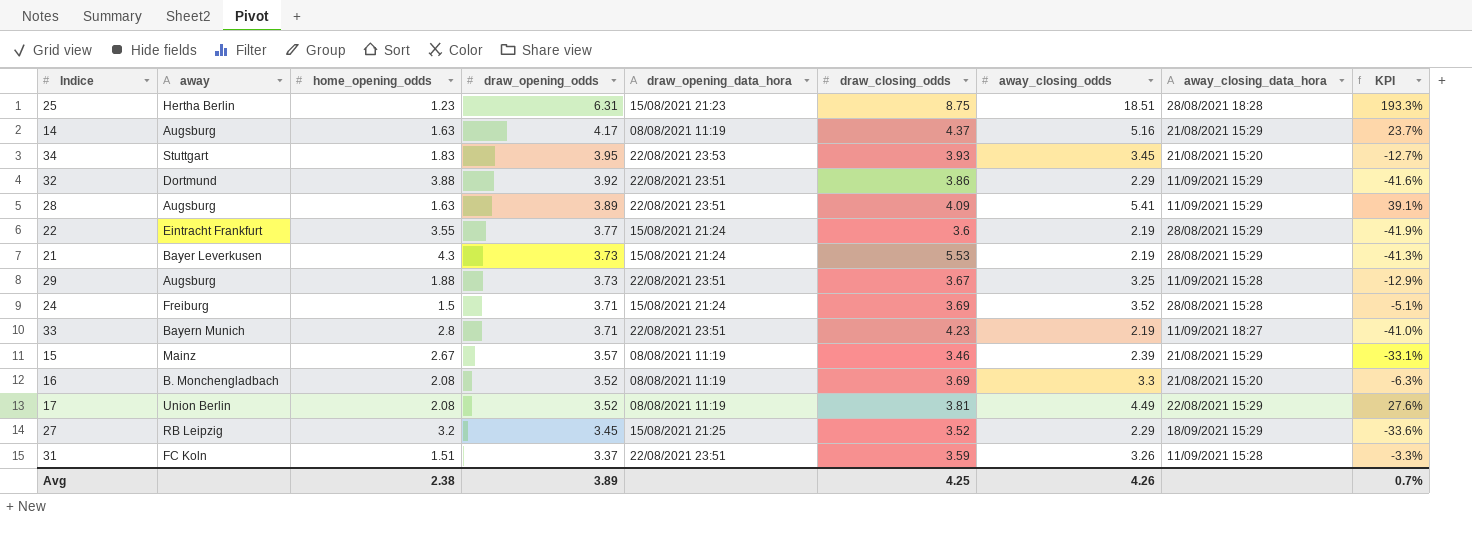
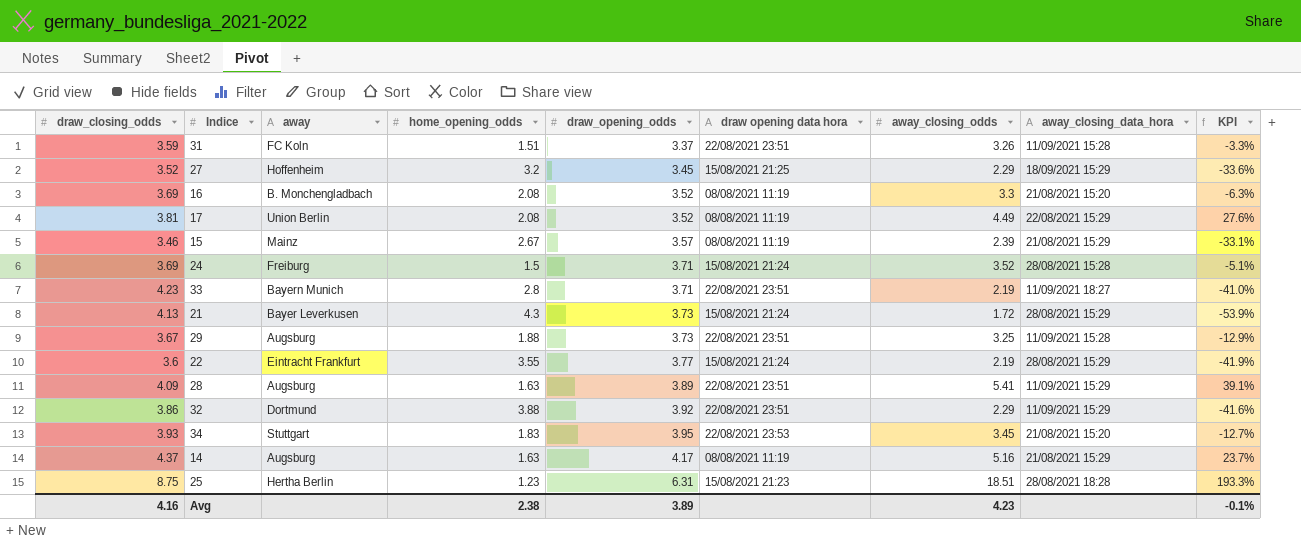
row order: draw_opening_odds descending -> draw_opening_odds ascending
column draw_closing_odds | position: 6 -> 1
column name: draw_opening_data_hora -> draw opening data hora
27 | away: RB Leipzig -> Hoffenheim
21 | draw_closing_odds: 5.53 -> 4.13
21 | away_closing_odds: 2.19 -> 1.72
21 | KPI: -41.3% -> -53.9%
Avg | draw_closing_odds: 4.25 -> 4.16
Avg | away_closing_odds: 4.26 -> 4.23
Avg | KPI: 0.7% -> -0.1%

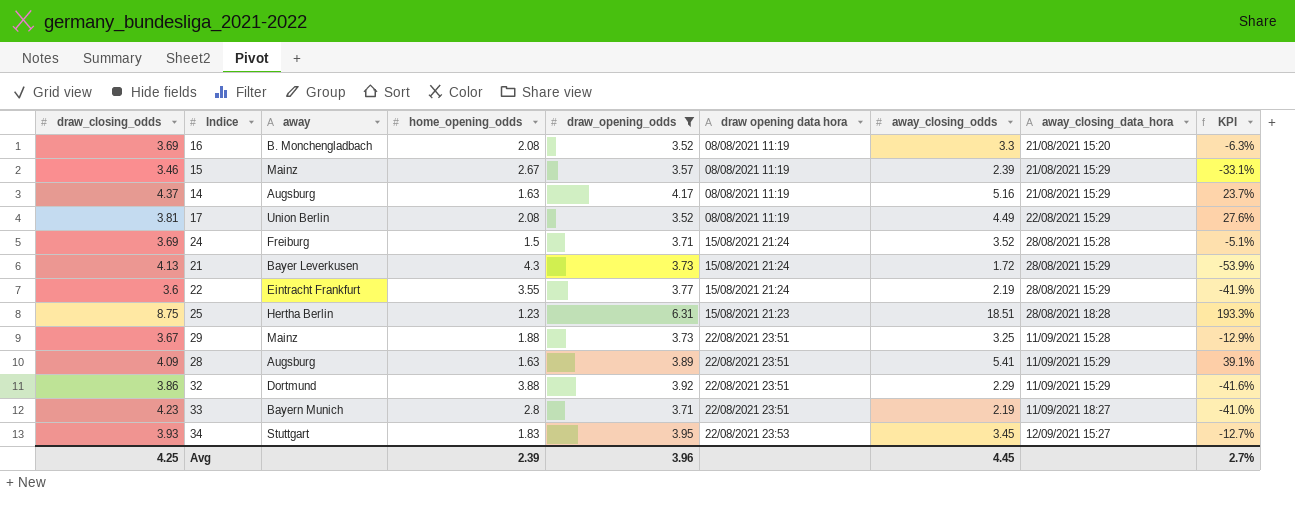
filter: none -> draw_opening_odds >= 3.52
row order: draw_opening_odds ascending -> away_closing_data_hora ascending
29 | away: Augsburg -> Mainz
34 | away_closing_data_hora: 21/08/2021 15:20 -> 12/09/2021 15:27
Avg | draw_closing_odds: 4.16 -> 4.25
Avg | home_opening_odds: 2.38 -> 2.39
Avg | draw_opening_odds: 3.89 -> 3.96
Avg | away_closing_odds: 4.23 -> 4.45
Avg | KPI: -0.1% -> 2.7%

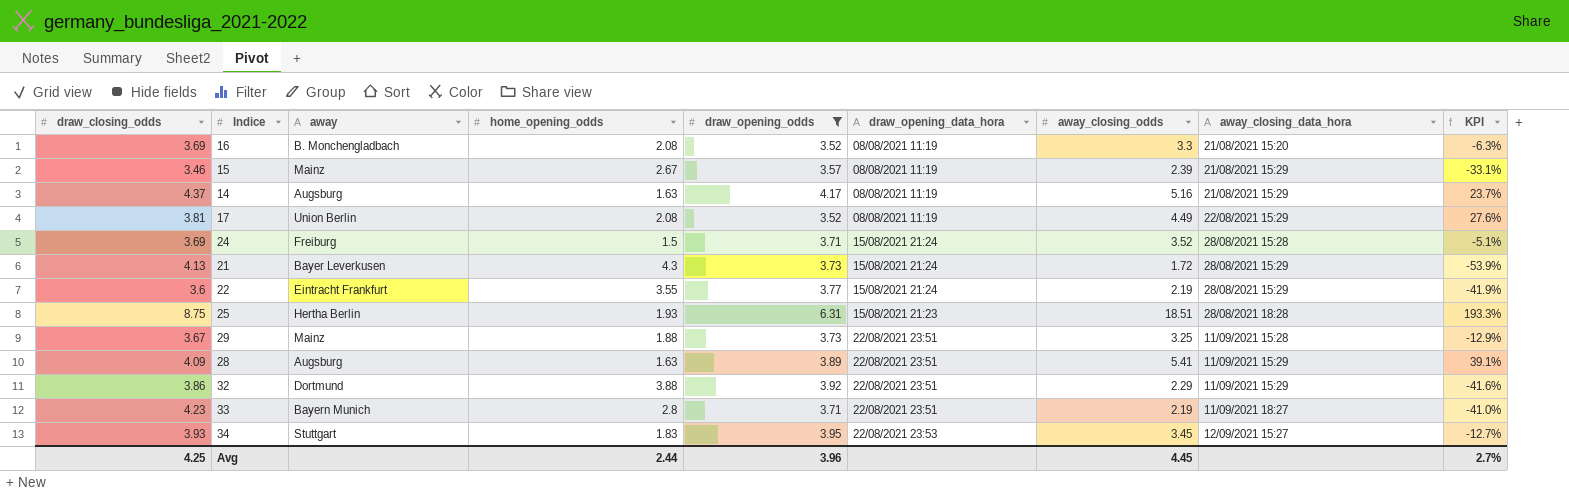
column name: draw opening data hora -> draw_opening_data_hora
25 | home_opening_odds: 1.23 -> 1.93
Avg | home_opening_odds: 2.39 -> 2.44

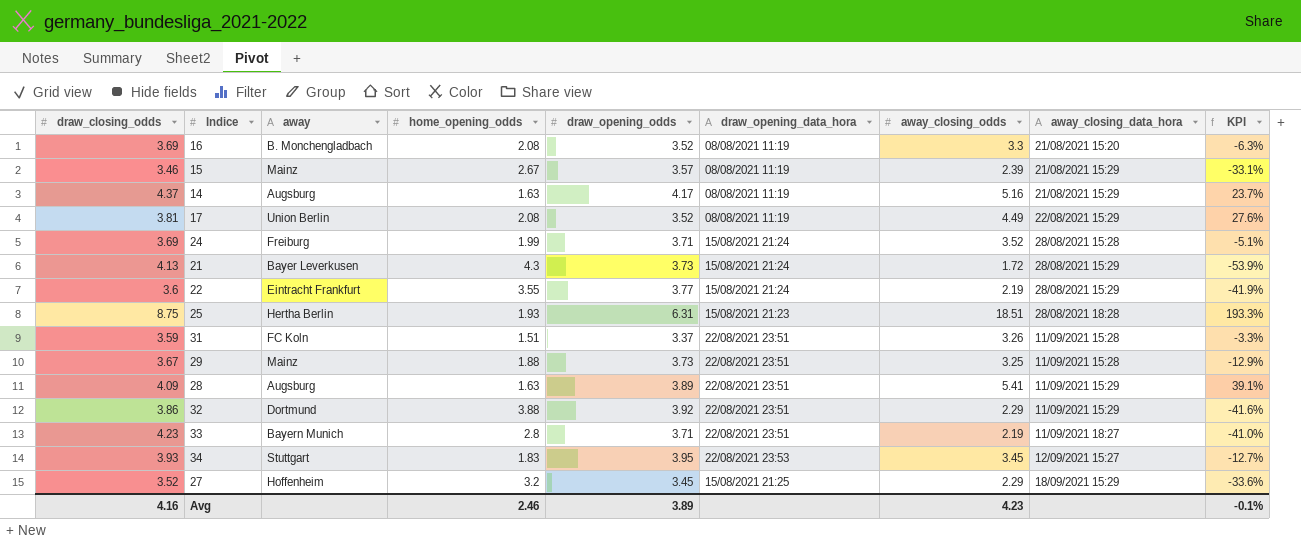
filter: draw_opening_odds >= 3.52 -> none
24 | home_opening_odds: 1.5 -> 1.99
Avg | draw_closing_odds: 4.25 -> 4.16
Avg | home_opening_odds: 2.44 -> 2.46
Avg | draw_opening_odds: 3.96 -> 3.89
Avg | away_closing_odds: 4.45 -> 4.23
Avg | KPI: 2.7% -> -0.1%

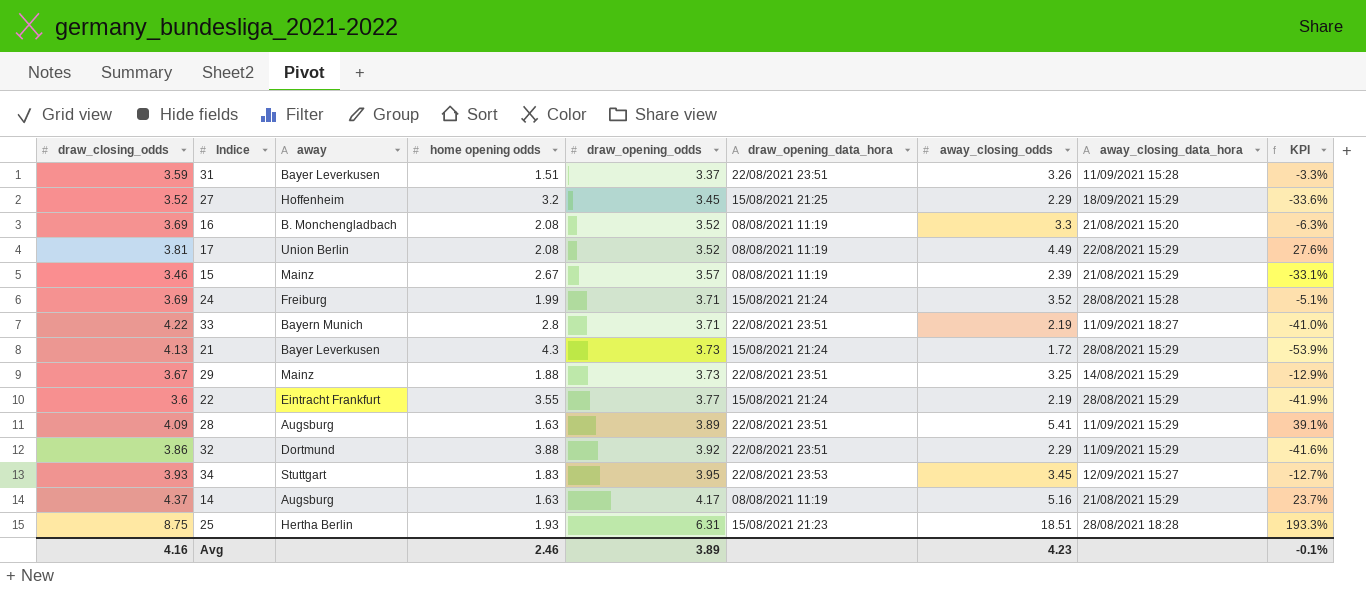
row order: away_closing_data_hora ascending -> draw_opening_odds ascending
column name: home_opening_odds -> home opening odds
31 | away: FC Koln -> Bayer Leverkusen
33 | draw_closing_odds: 4.23 -> 4.22
29 | away_closing_data_hora: 11/09/2021 15:28 -> 14/08/2021 15:29

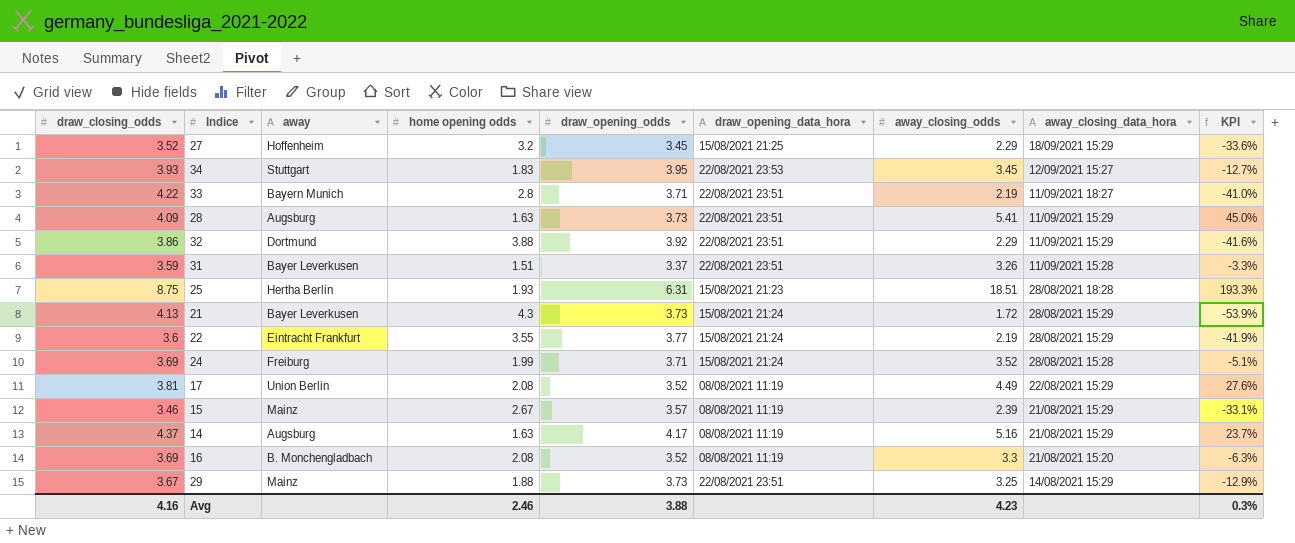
row order: draw_opening_odds ascending -> away_closing_data_hora descending
28 | draw_opening_odds: 3.89 -> 3.73
28 | KPI: 39.1% -> 45.0%
Avg | draw_opening_odds: 3.89 -> 3.88
Avg | KPI: -0.1% -> 0.3%

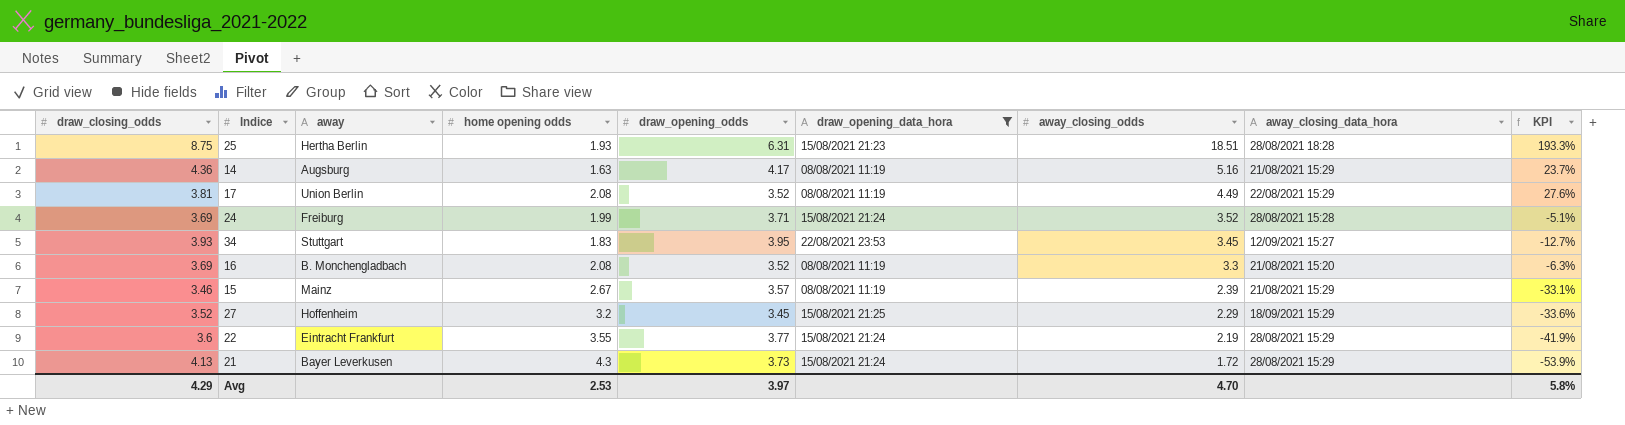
filter: none -> draw_opening_data_hora != 22/08/2021 23:51
row order: away_closing_data_hora descending -> away_closing_odds descending
14 | draw_closing_odds: 4.37 -> 4.36
Avg | draw_closing_odds: 4.16 -> 4.29
Avg | home opening odds: 2.46 -> 2.53
Avg | draw_opening_odds: 3.88 -> 3.97
Avg | away_closing_odds: 4.23 -> 4.70
Avg | KPI: 0.3% -> 5.8%

